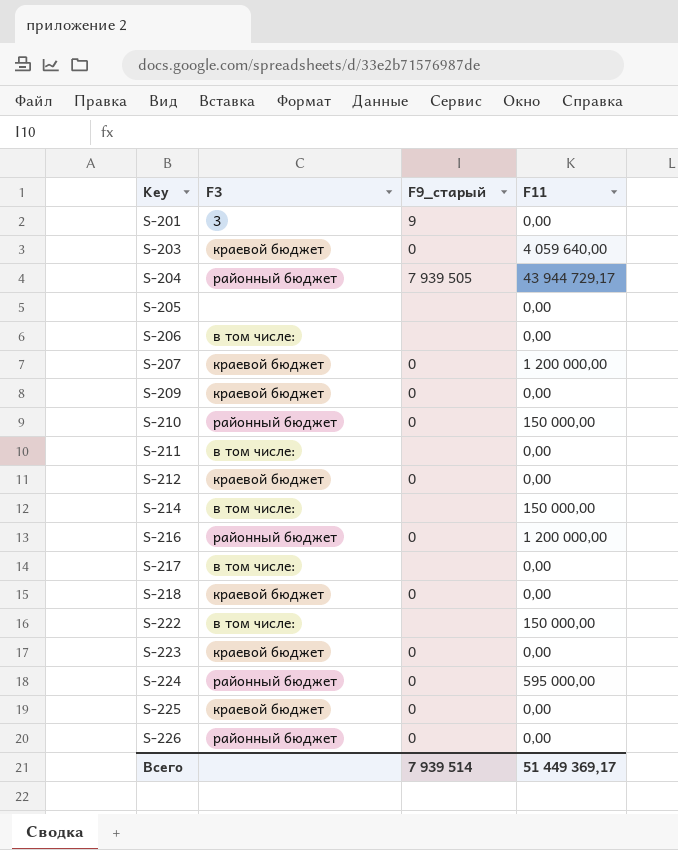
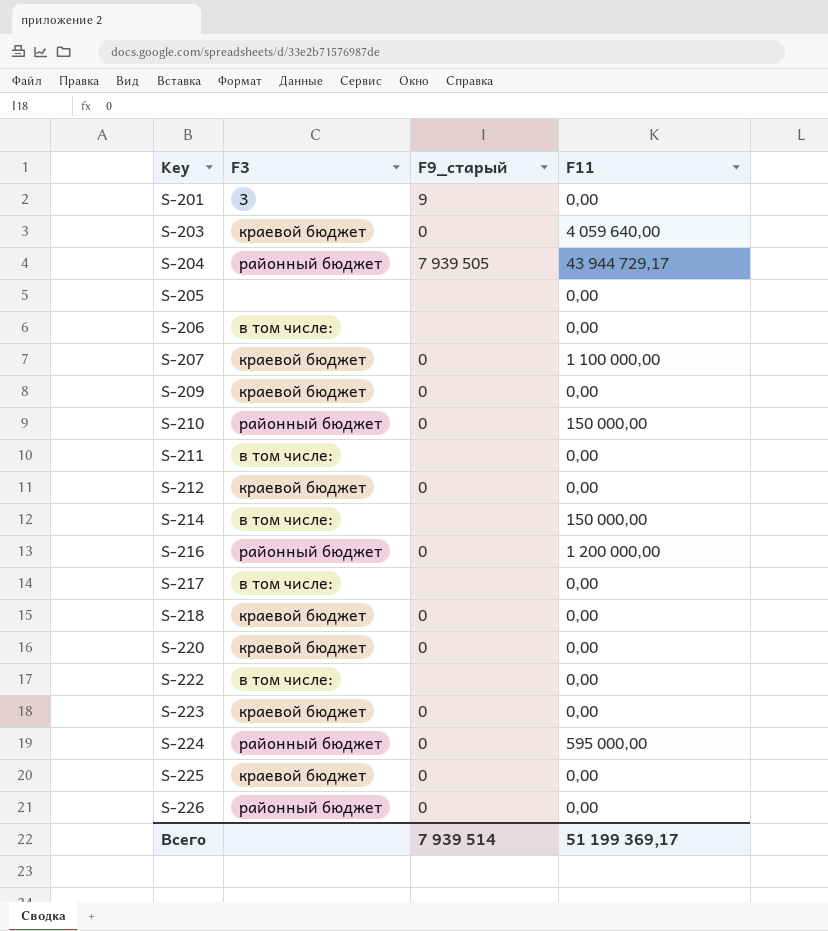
S-207 | F11: 1 200 000,00 -> 1 100 000,00
row S-220: none -> краевой бюджет | 0 | 0,00
S-222 | F11: 150 000,00 -> 0,00
Всего | F11: 51 449 369,17 -> 51 199 369,17

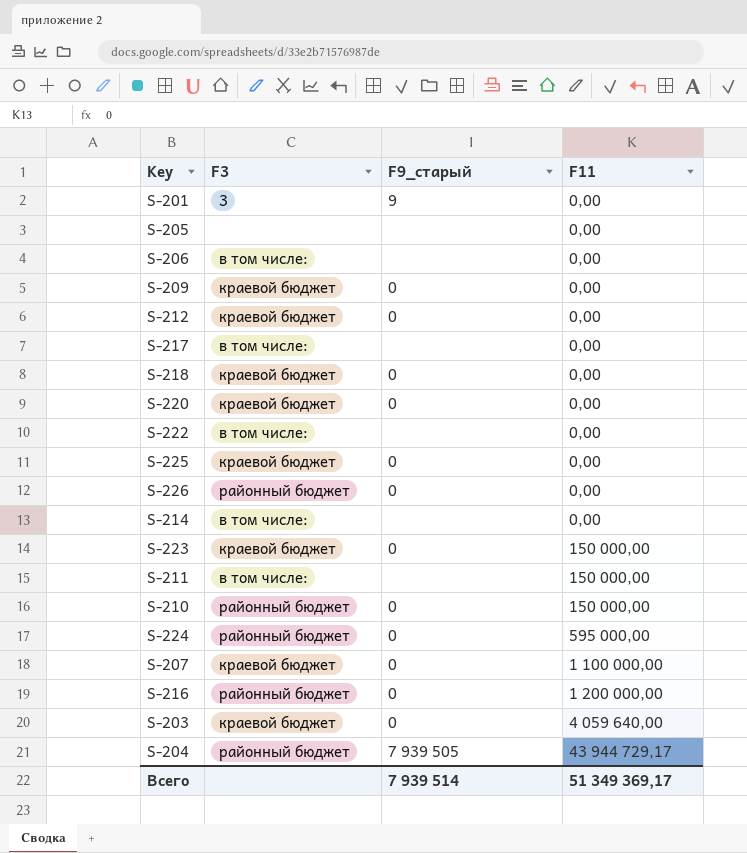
row order: Key ascending -> F11 ascending
S-214 | F11: 150 000,00 -> 0,00
S-223 | F11: 0,00 -> 150 000,00
S-211 | F11: 0,00 -> 150 000,00
Всего | F11: 51 199 369,17 -> 51 349 369,17

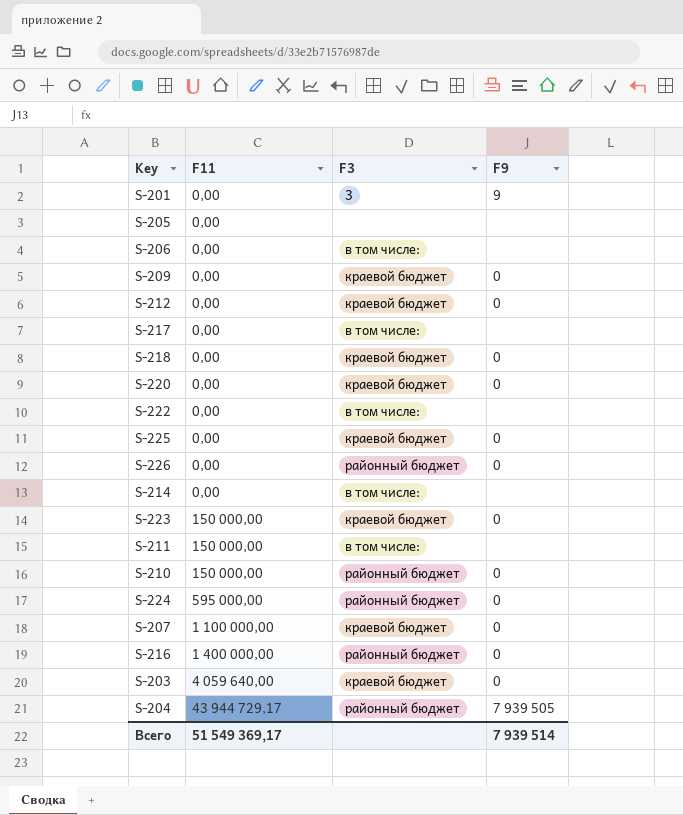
column F11 | position: 4 -> 2
column name: F9_старый -> F9
S-216 | F11: 1 200 000,00 -> 1 400 000,00
Всего | F11: 51 349 369,17 -> 51 549 369,17

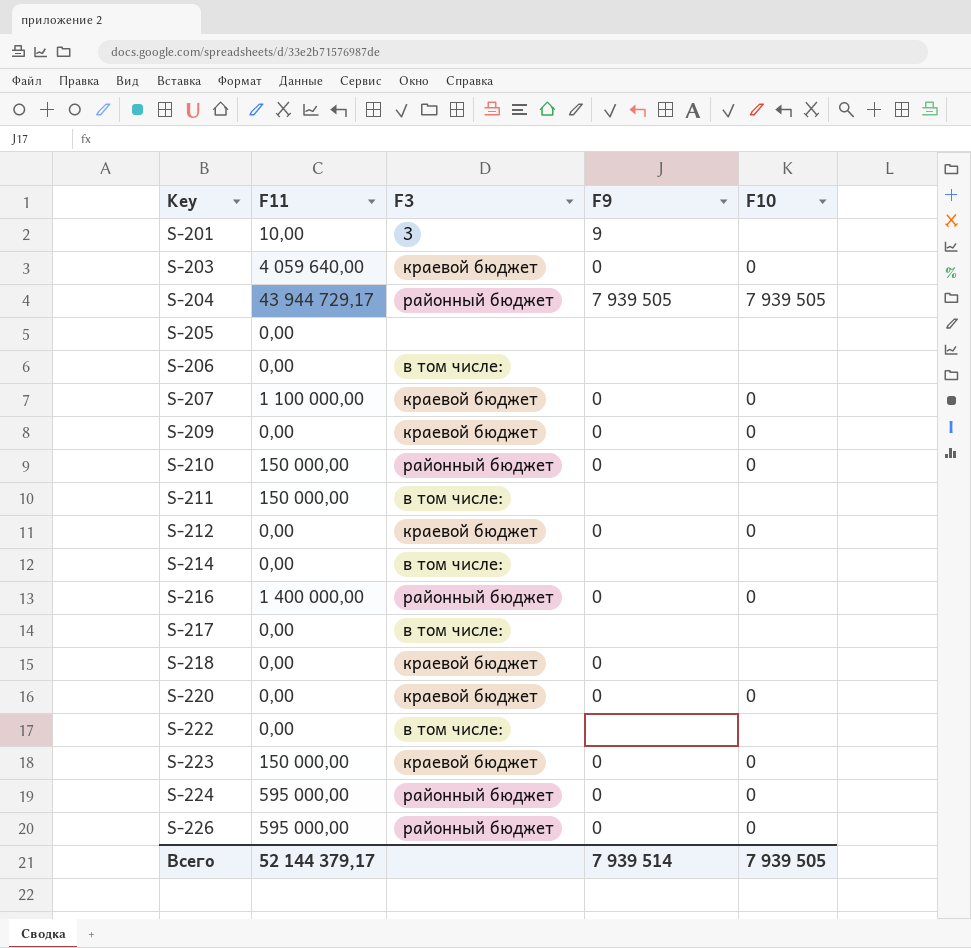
row order: F11 ascending -> Key ascending
column F10 | position: none -> 5
row S-225: 0,00 | краевой бюджет | 0 -> none
S-201 | F11: 0,00 -> 10,00
S-226 | F11: 0,00 -> 595 000,00
Всего | F11: 51 549 369,17 -> 52 144 379,17

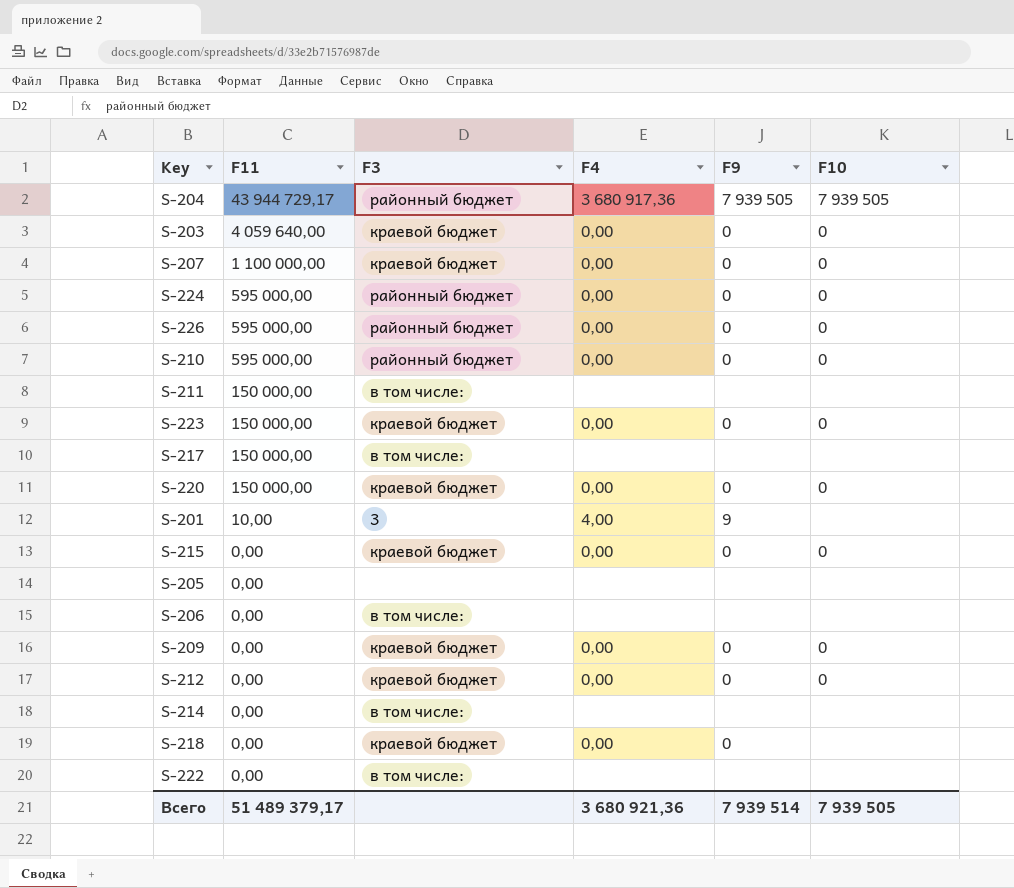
row order: Key ascending -> F11 descending
column F4 | position: none -> 4
row S-216: 1 400 000,00 | районный бюджет | 0 | 0 -> none
S-210 | F11: 150 000,00 -> 595 000,00
S-217 | F11: 0,00 -> 150 000,00
S-220 | F11: 0,00 -> 150 000,00
row S-215: none -> 0,00 | краевой бюджет | 0,00 | 0 | 0
Всего | F11: 52 144 379,17 -> 51 489 379,17

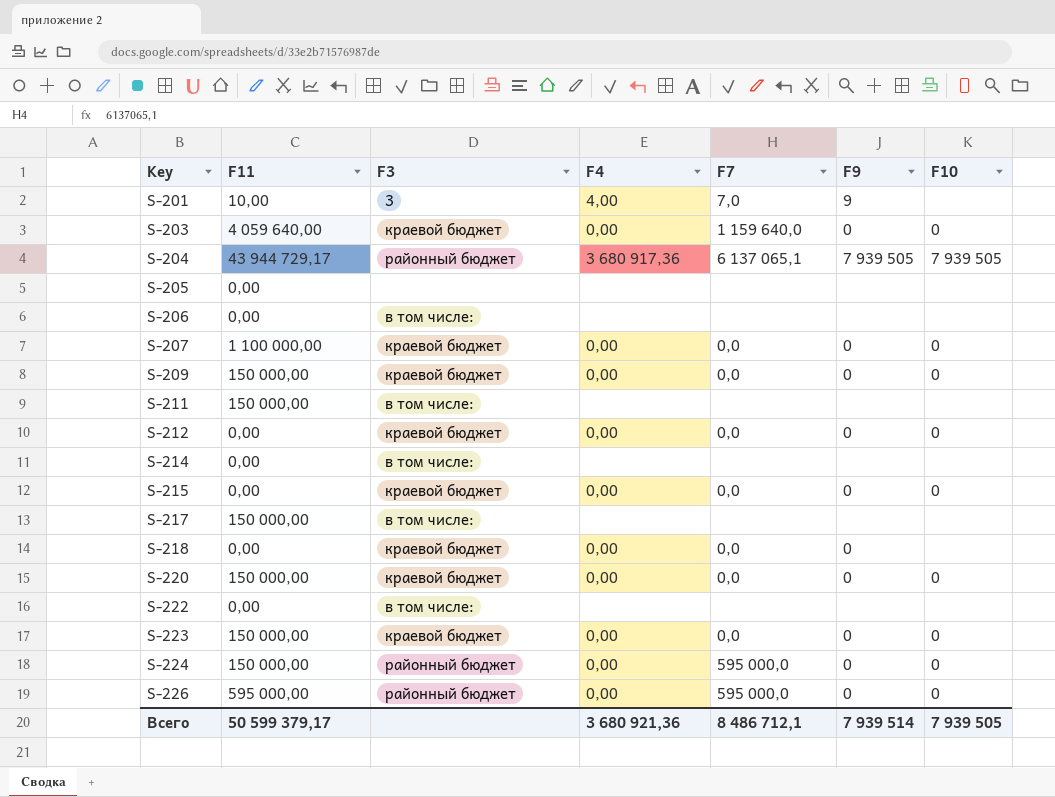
row order: F11 descending -> Key ascending
column F7 | position: none -> 5
row S-210: 595 000,00 | районный бюджет | 0,00 | 0 | 0 -> none
S-209 | F11: 0,00 -> 150 000,00
S-224 | F11: 595 000,00 -> 150 000,00
Всего | F11: 51 489 379,17 -> 50 599 379,17

